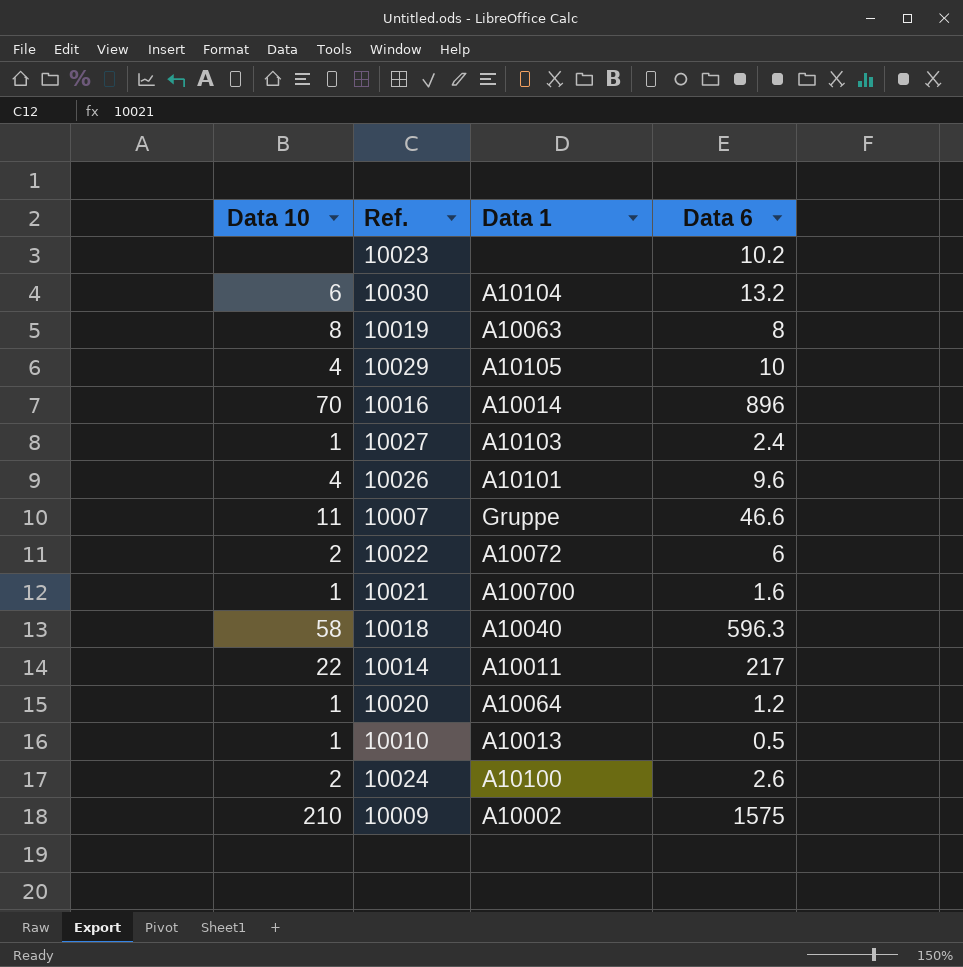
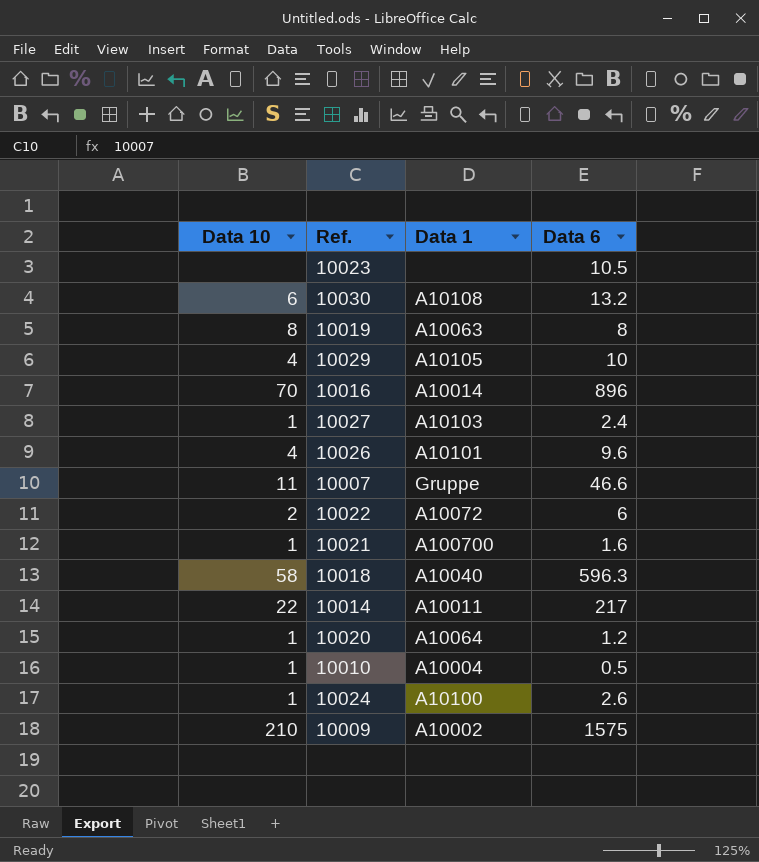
10023 | Data 6: 10.2 -> 10.5
10030 | Data 1: A10104 -> A10108
10010 | Data 1: A10013 -> A10004
10024 | Data 10: 2 -> 1

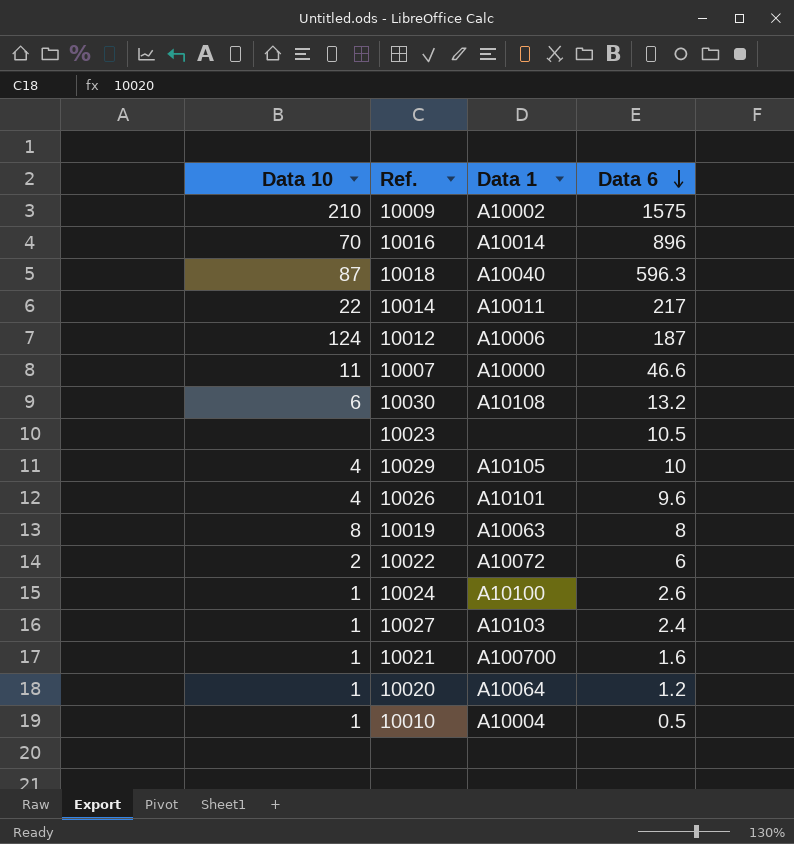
row order: none -> Data 6 descending
10018 | Data 10: 58 -> 87
row 10012: none -> 124 | A10006 | 187
10007 | Data 1: Gruppe -> A10000

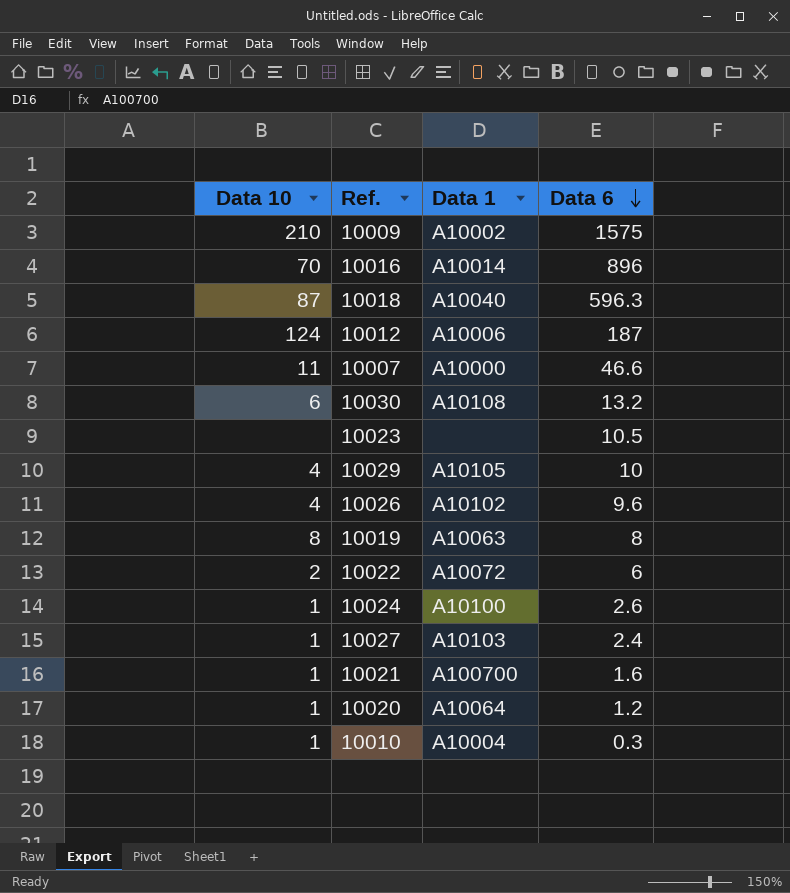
row 10014: 22 | A10011 | 217 -> none
10026 | Data 1: A10101 -> A10102
10010 | Data 6: 0.5 -> 0.3

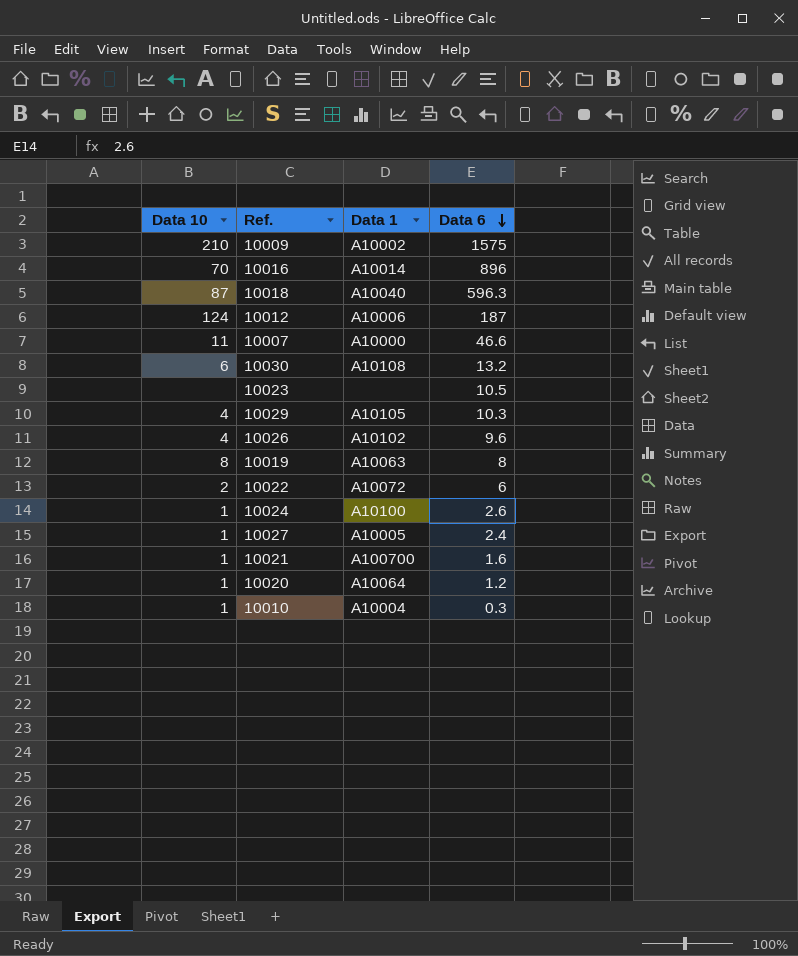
10029 | Data 6: 10 -> 10.3
10027 | Data 1: A10103 -> A10005

